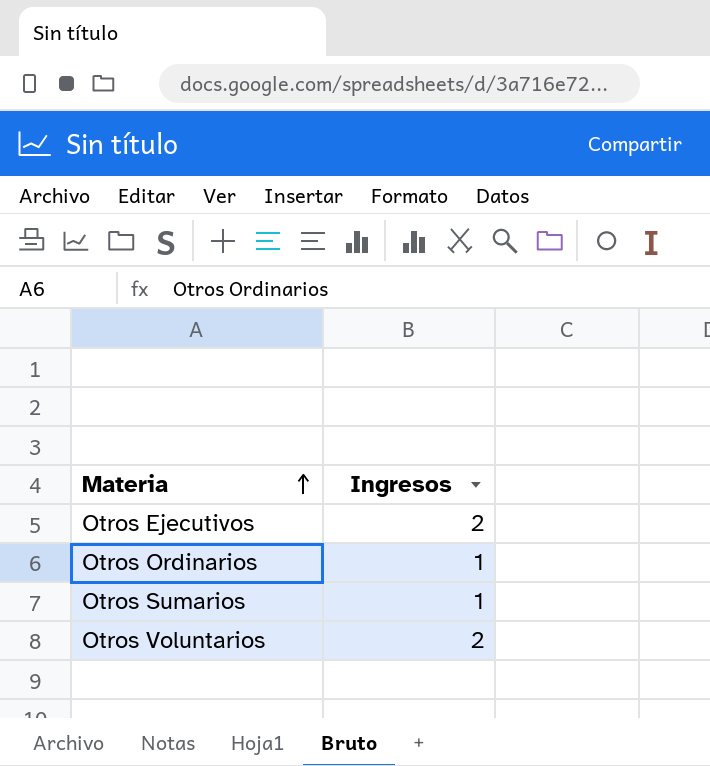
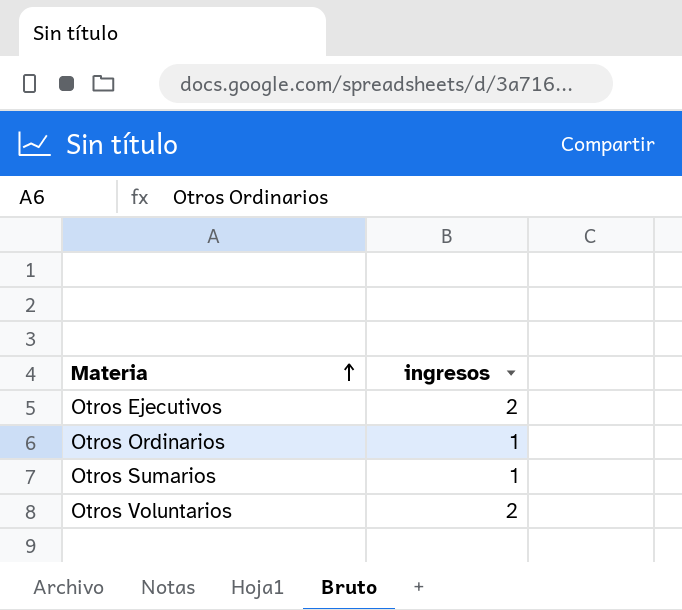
column name: Ingresos -> ingresos

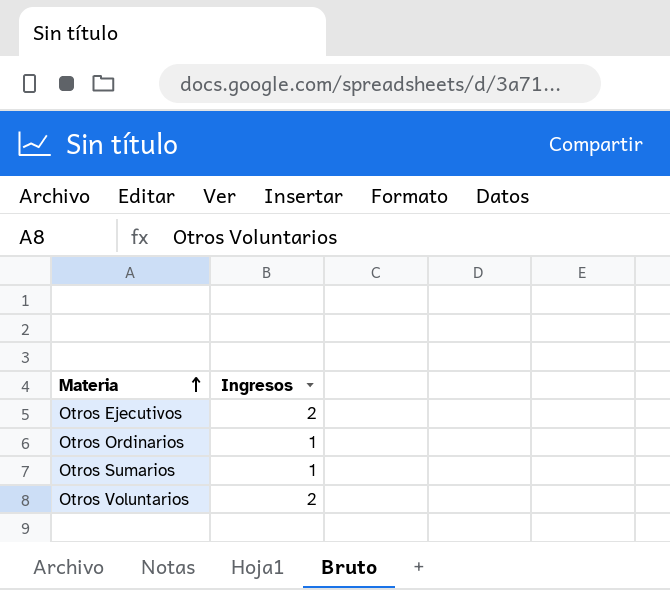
column name: ingresos -> Ingresos

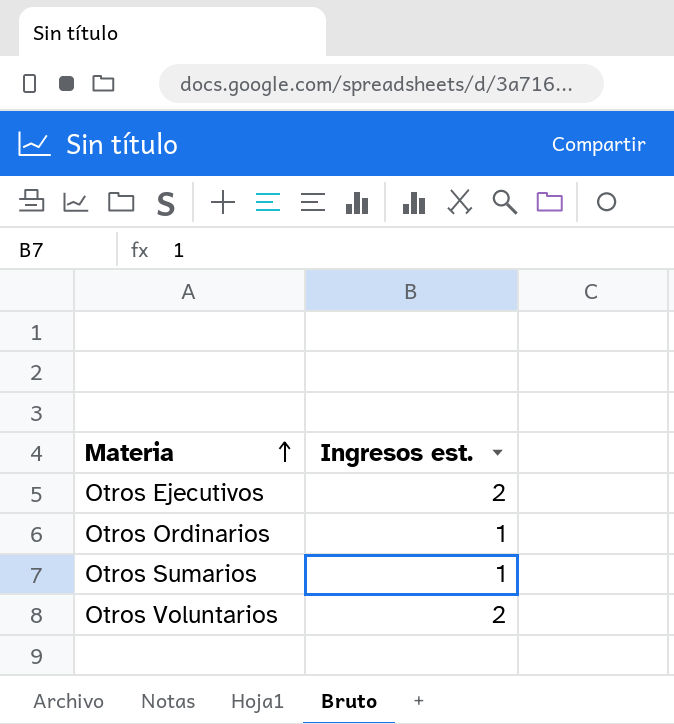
column name: Ingresos -> Ingresos est.

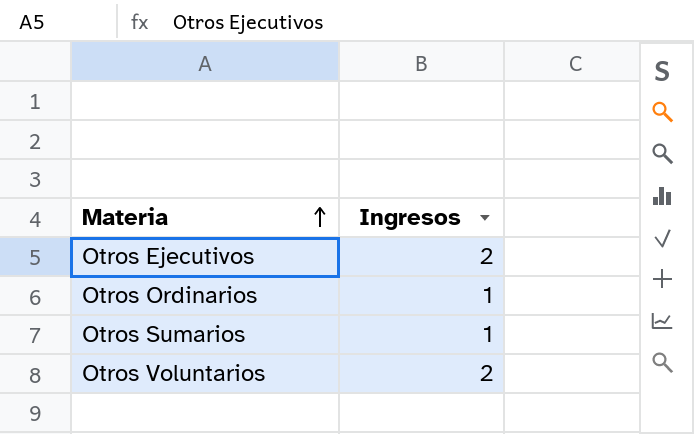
column name: Ingresos est. -> Ingresos

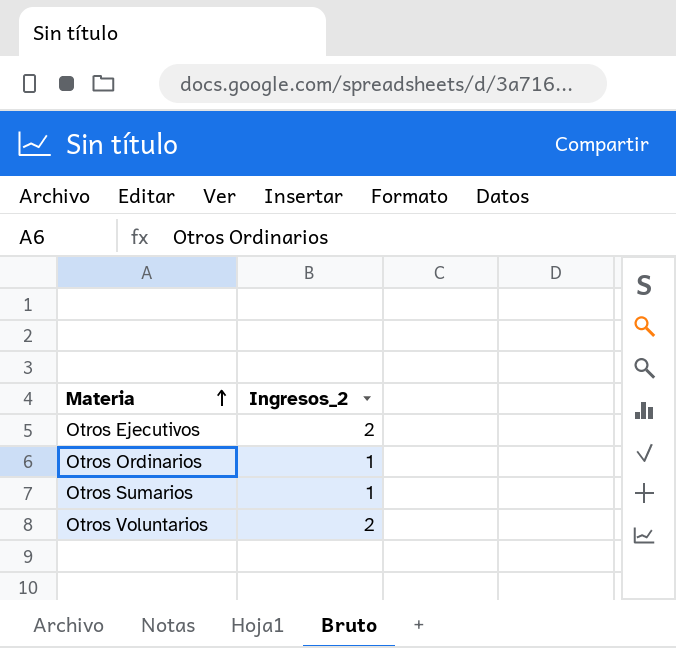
column name: Ingresos -> Ingresos_2

